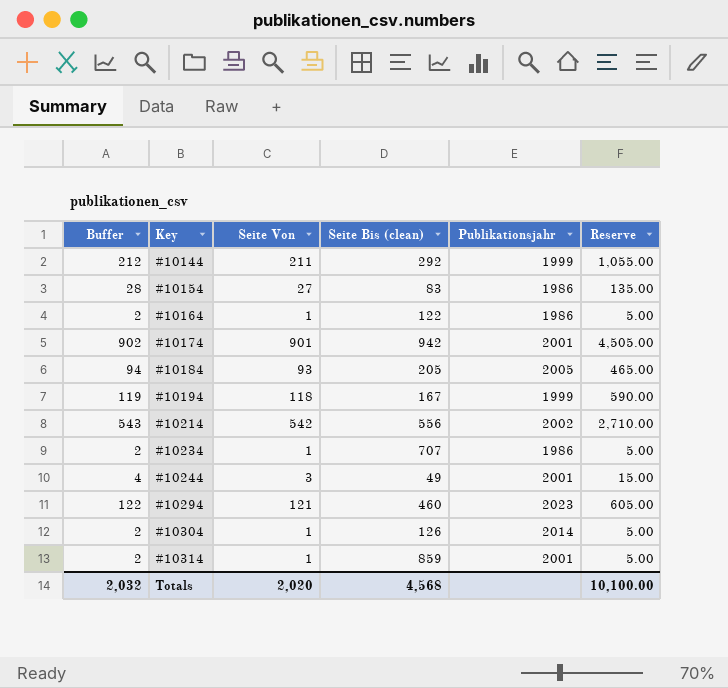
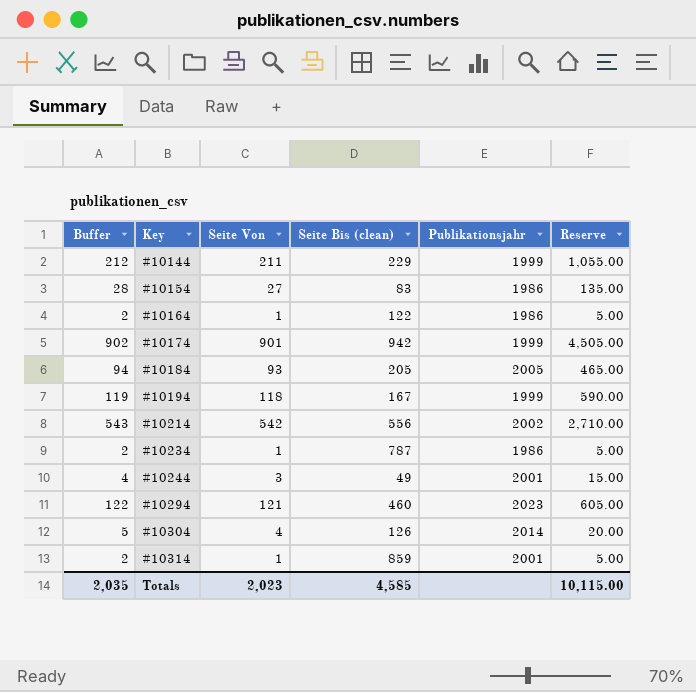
#10144 | Seite Bis (clean): 292 -> 229
#10174 | Publikationsjahr: 2001 -> 1999
#10234 | Seite Bis (clean): 707 -> 787
#10304 | Buffer: 2 -> 5
#10304 | Seite Von: 1 -> 4
#10304 | Reserve: 5.00 -> 20.00
Totals | Buffer: 2,032 -> 2,035
Totals | Seite Von: 2,020 -> 2,023
Totals | Seite Bis (clean): 4,568 -> 4,585
Totals | Reserve: 10,100.00 -> 10,115.00

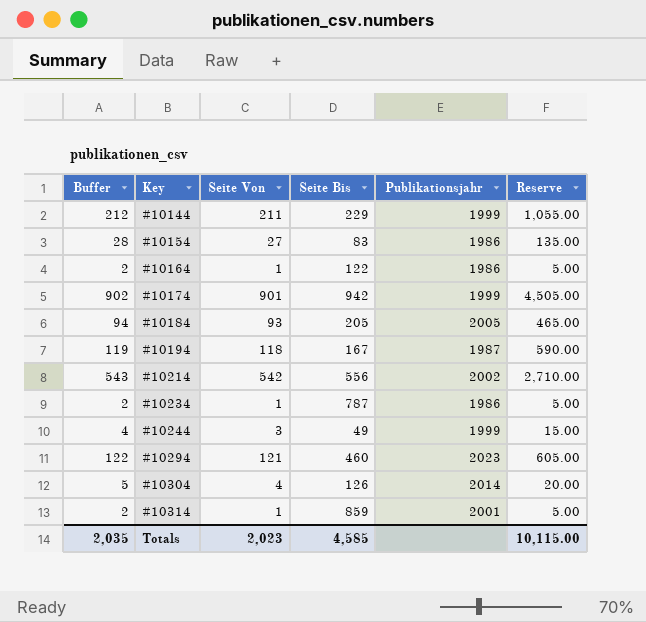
column name: Seite Bis (clean) -> Seite Bis
#10194 | Publikationsjahr: 1999 -> 1987
#10244 | Publikationsjahr: 2001 -> 1999

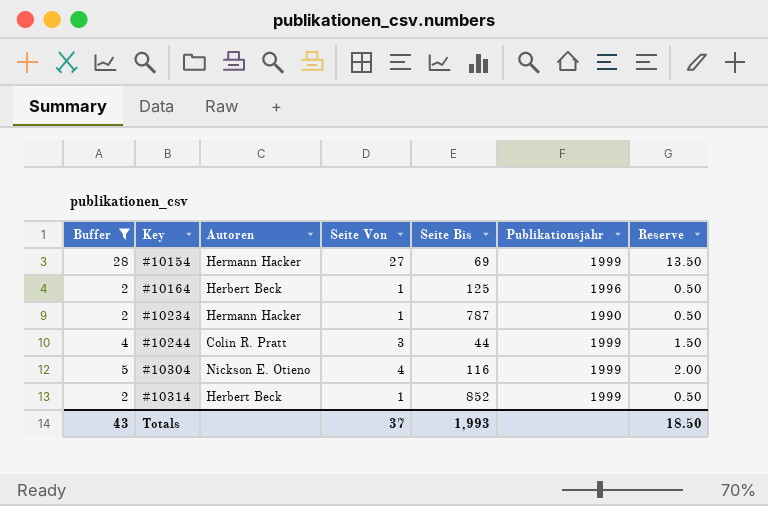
filter: none -> Buffer <= 28
column Autoren | position: none -> 3
column Reserve | formula: [Seite Von] * 5 -> [Seite Von] * 0.5
#10154 | Seite Bis: 83 -> 69
#10154 | Publikationsjahr: 1986 -> 1999
#10164 | Seite Bis: 122 -> 125
#10164 | Publikationsjahr: 1986 -> 1996
#10234 | Publikationsjahr: 1986 -> 1990
#10244 | Seite Bis: 49 -> 44
#10304 | Seite Bis: 126 -> 116
#10304 | Publikationsjahr: 2014 -> 1999
#10314 | Seite Bis: 859 -> 852
#10314 | Publikationsjahr: 2001 -> 1999
Totals | Buffer: 2,035 -> 43
Totals | Seite Von: 2,023 -> 37
Totals | Seite Bis: 4,585 -> 1,993
Totals | Reserve: 10,115.00 -> 18.50

